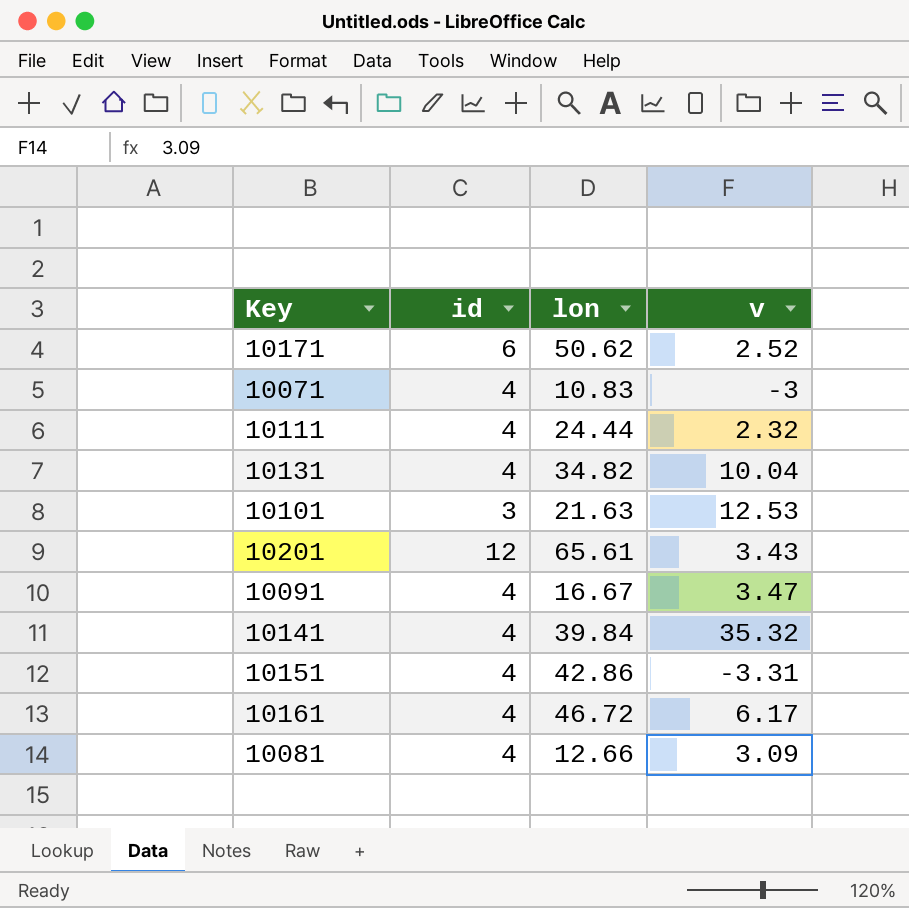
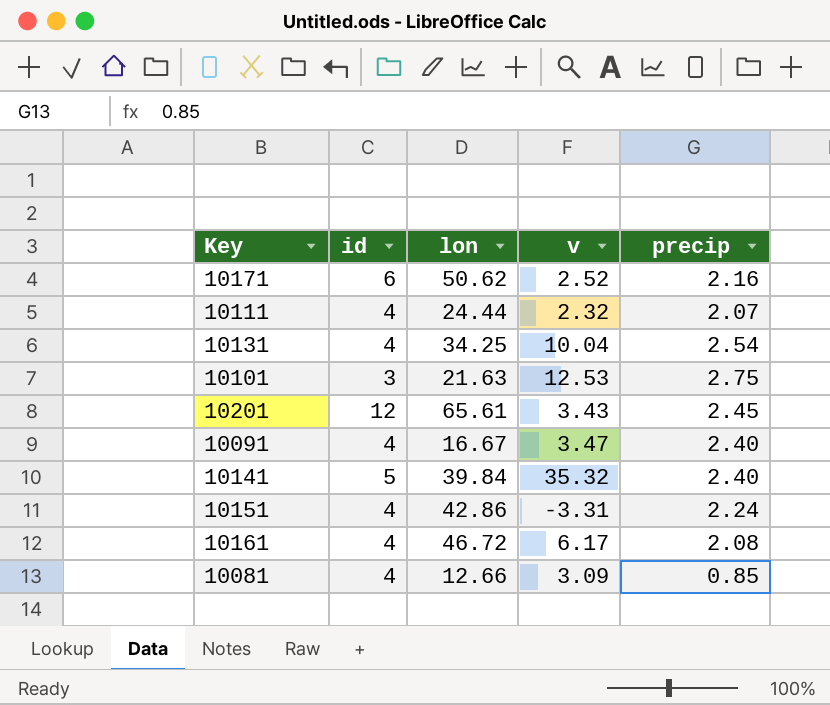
column precip | position: none -> 5
row 10071: 4 | 10.83 | -3 -> none
10131 | lon: 34.82 -> 34.25
10141 | id: 4 -> 5

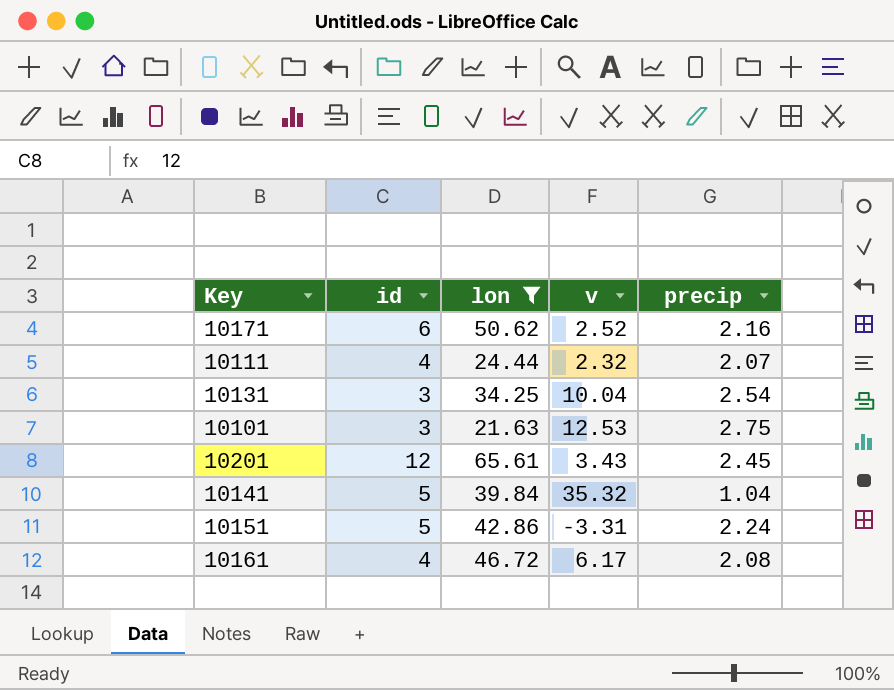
filter: none -> lon >= 21.63
10131 | id: 4 -> 3
10141 | precip: 2.40 -> 1.04
10151 | id: 4 -> 5

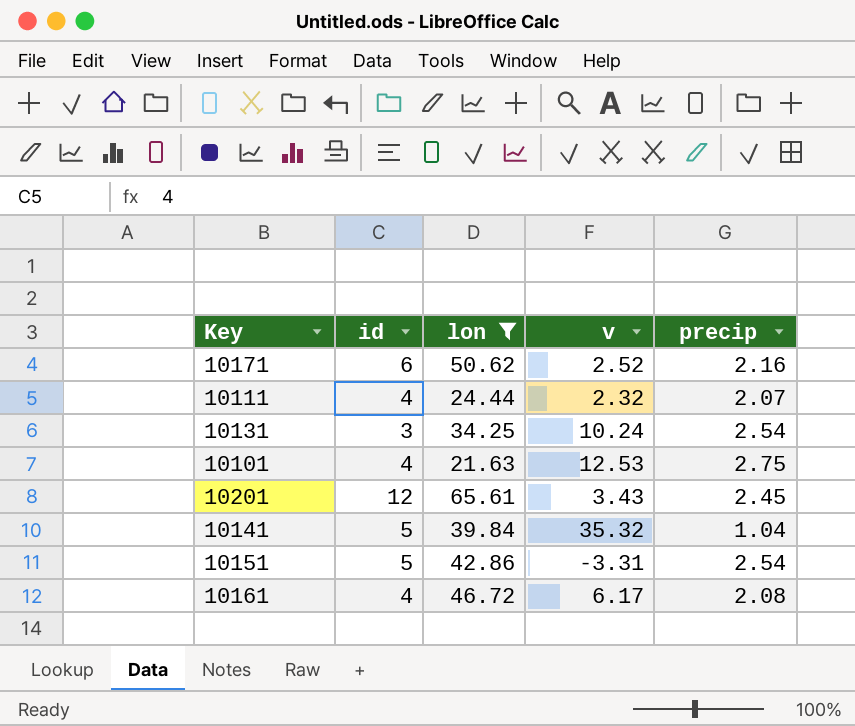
10131 | v: 10.04 -> 10.24
10101 | id: 3 -> 4
10151 | precip: 2.24 -> 2.54

